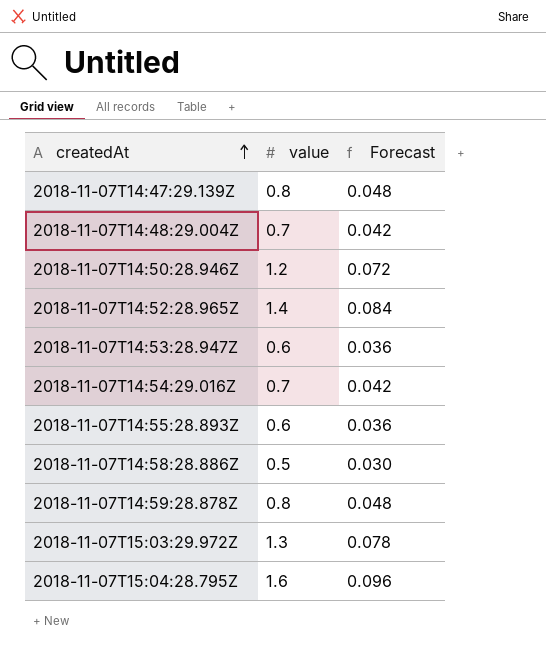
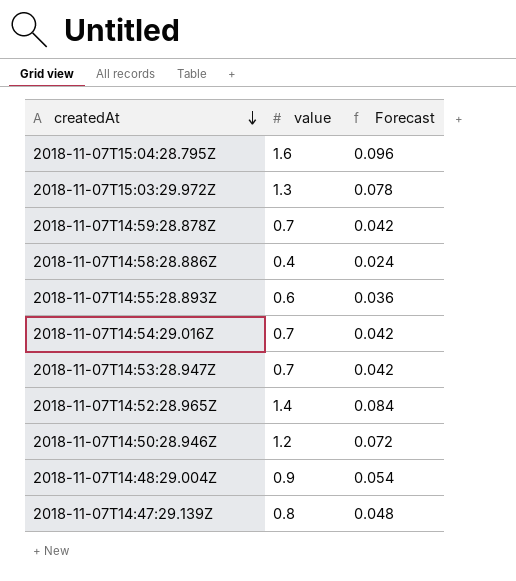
row order: createdAt ascending -> createdAt descending
2018-11-07T14:59:28.878Z | value: 0.8 -> 0.7
2018-11-07T14:59:28.878Z | Forecast: 0.048 -> 0.042
2018-11-07T14:58:28.886Z | value: 0.5 -> 0.4
2018-11-07T14:58:28.886Z | Forecast: 0.030 -> 0.024
2018-11-07T14:53:28.947Z | value: 0.6 -> 0.7
2018-11-07T14:53:28.947Z | Forecast: 0.036 -> 0.042
2018-11-07T14:48:29.004Z | value: 0.7 -> 0.9
2018-11-07T14:48:29.004Z | Forecast: 0.042 -> 0.054

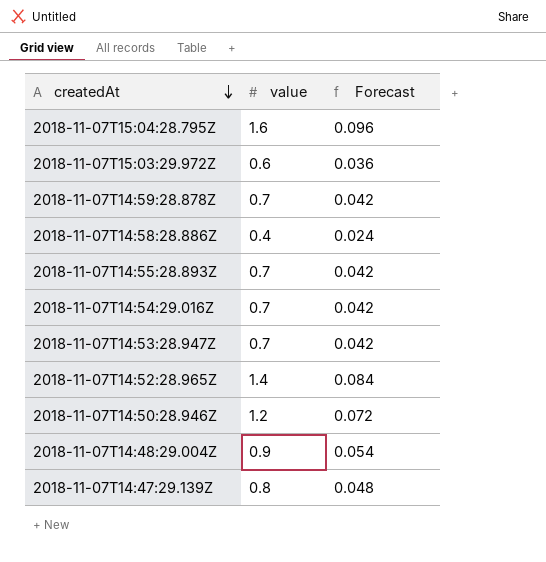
2018-11-07T15:03:29.972Z | value: 1.3 -> 0.6
2018-11-07T15:03:29.972Z | Forecast: 0.078 -> 0.036
2018-11-07T14:55:28.893Z | value: 0.6 -> 0.7
2018-11-07T14:55:28.893Z | Forecast: 0.036 -> 0.042

